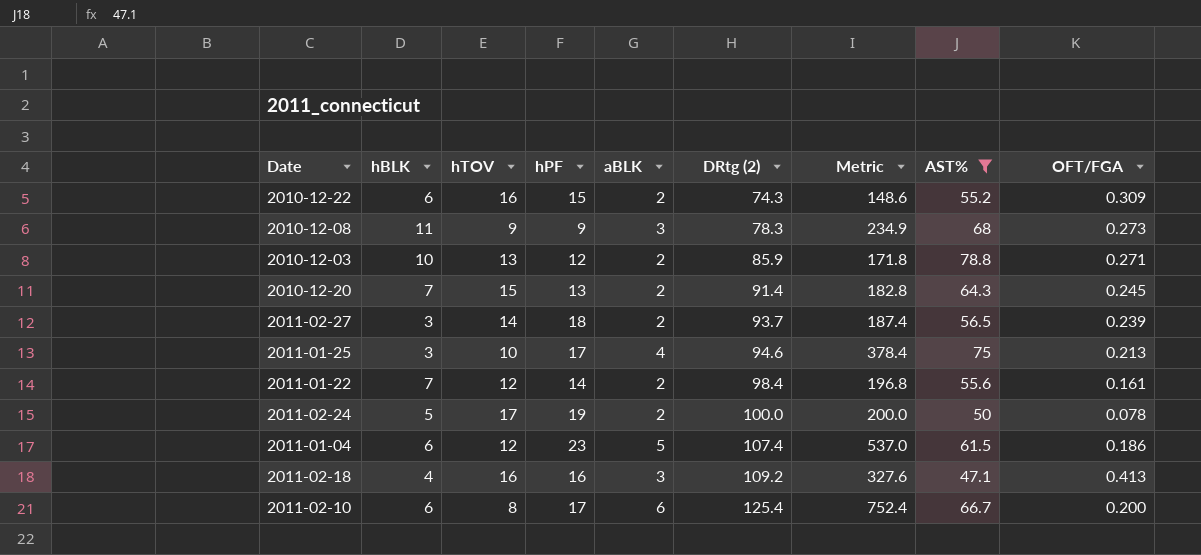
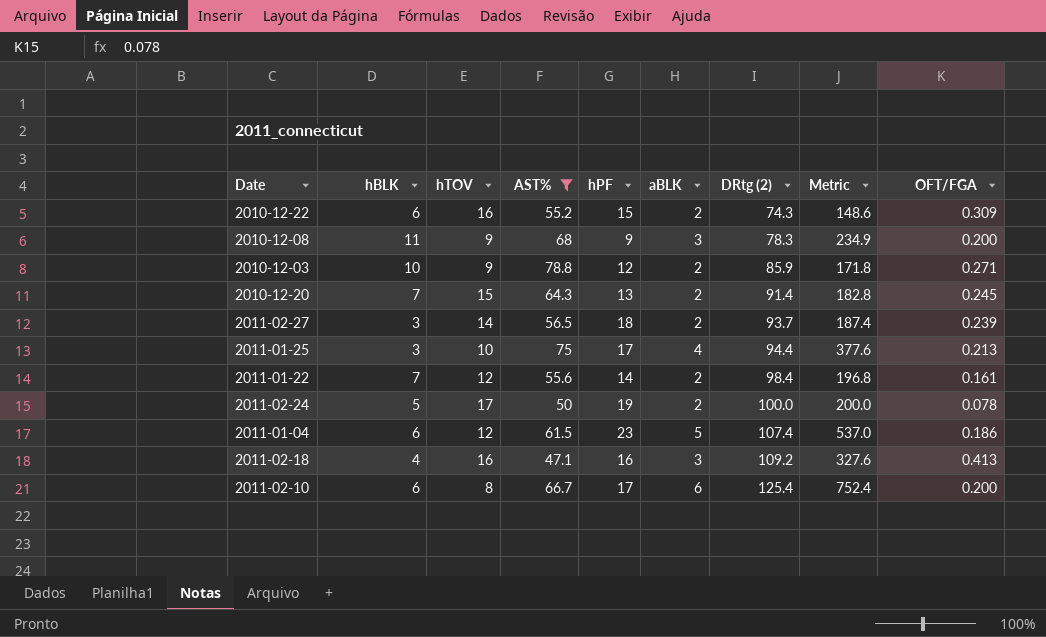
column AST% | position: 8 -> 4
2010-12-08 | OFT/FGA: 0.273 -> 0.200
2010-12-03 | hTOV: 13 -> 9
2011-01-25 | DRtg (2): 94.6 -> 94.4
2011-01-25 | Metric: 378.4 -> 377.6

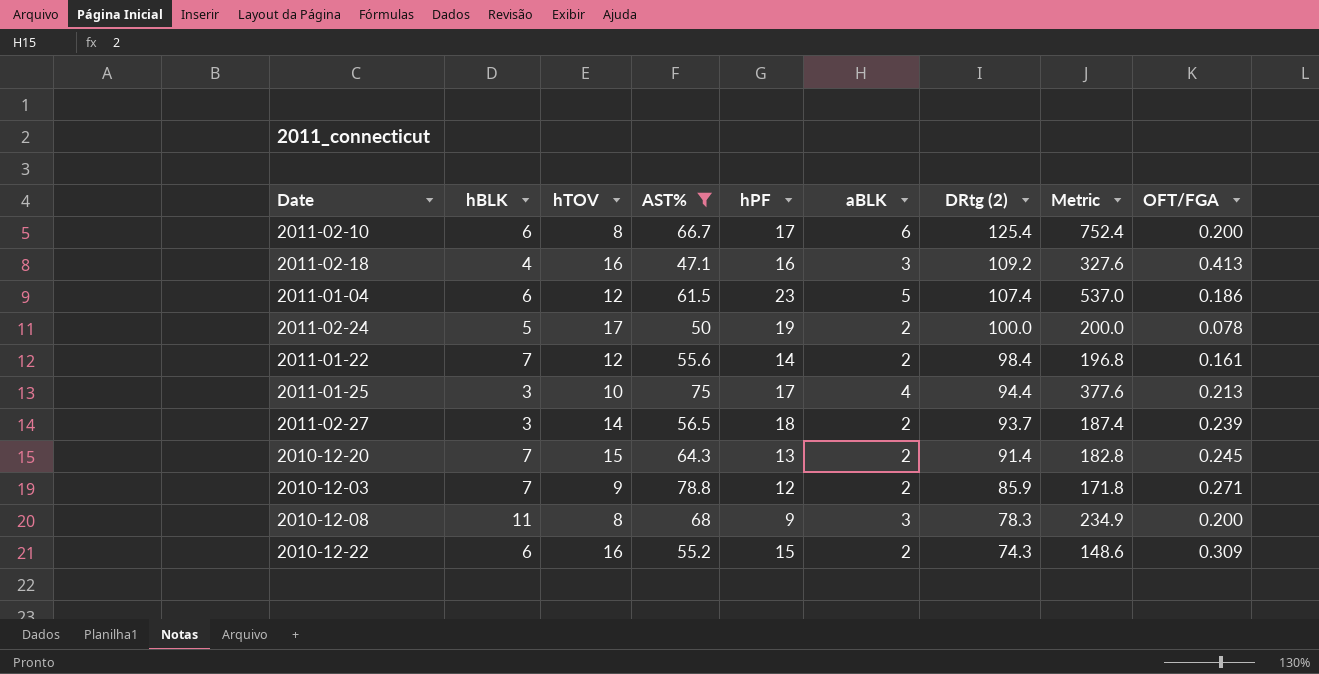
row order: DRtg (2) ascending -> DRtg (2) descending
2010-12-03 | hBLK: 10 -> 7
2010-12-08 | hTOV: 9 -> 8

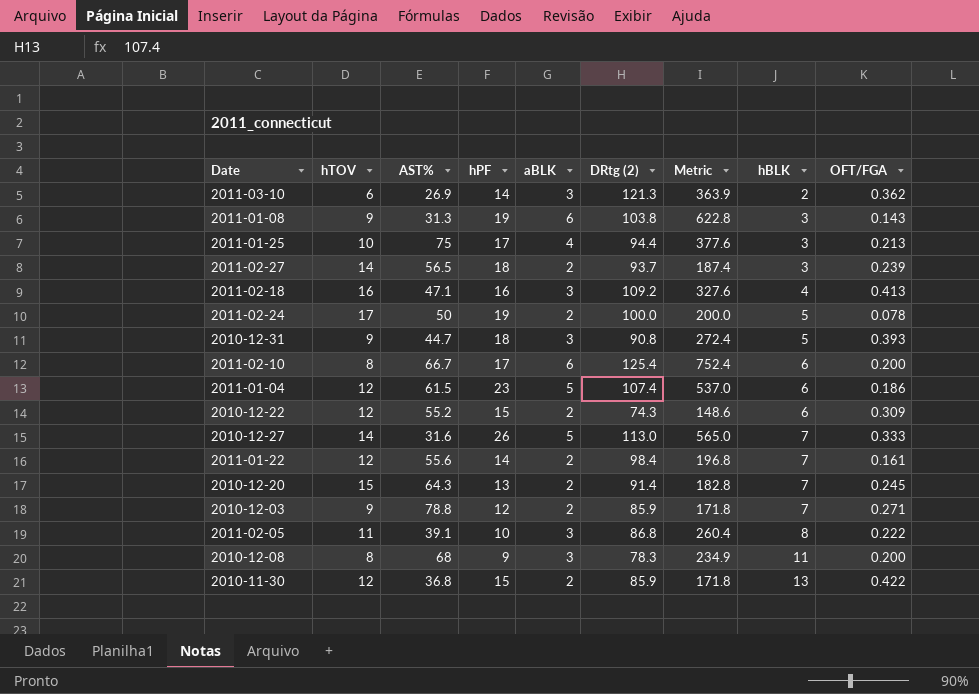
filter: AST% >= 47.1 -> none
row order: DRtg (2) descending -> hBLK ascending
column hBLK | position: 2 -> 8
2010-12-22 | hTOV: 16 -> 12

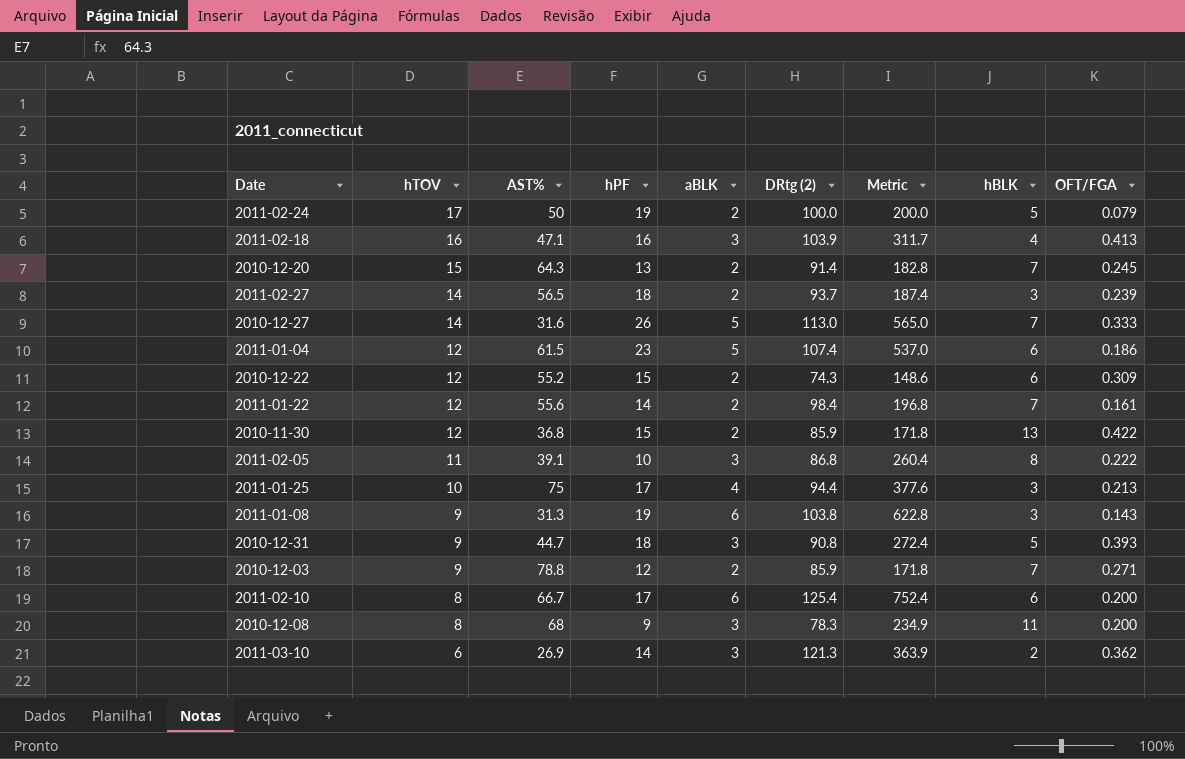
row order: hBLK ascending -> hTOV descending
2011-02-24 | OFT/FGA: 0.078 -> 0.079
2011-02-18 | DRtg (2): 109.2 -> 103.9
2011-02-18 | Metric: 327.6 -> 311.7

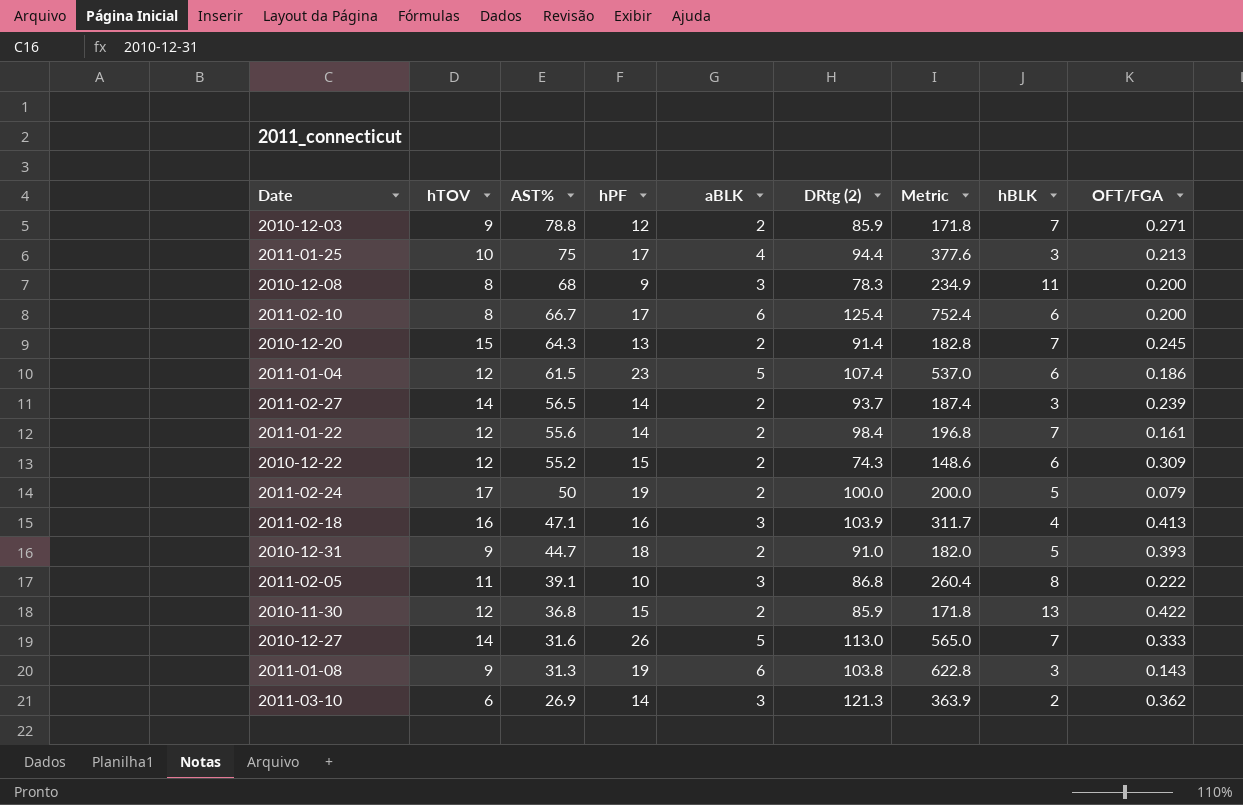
row order: hTOV descending -> AST% descending
2011-02-27 | hPF: 18 -> 14
2010-12-31 | aBLK: 3 -> 2
2010-12-31 | DRtg (2): 90.8 -> 91.0
2010-12-31 | Metric: 272.4 -> 182.0

